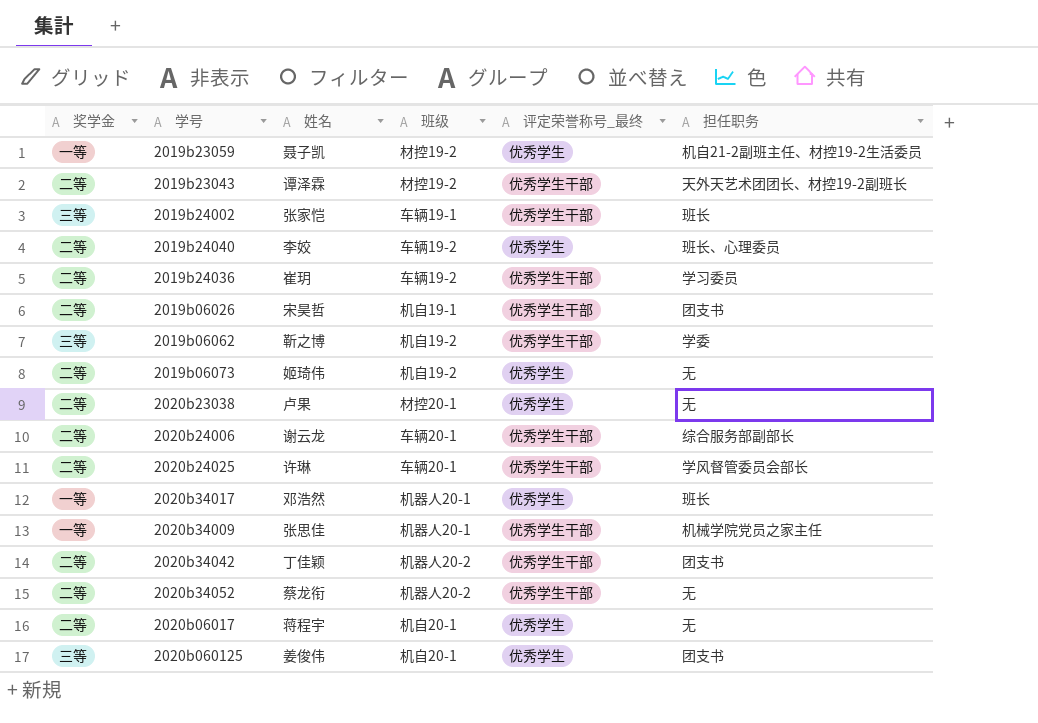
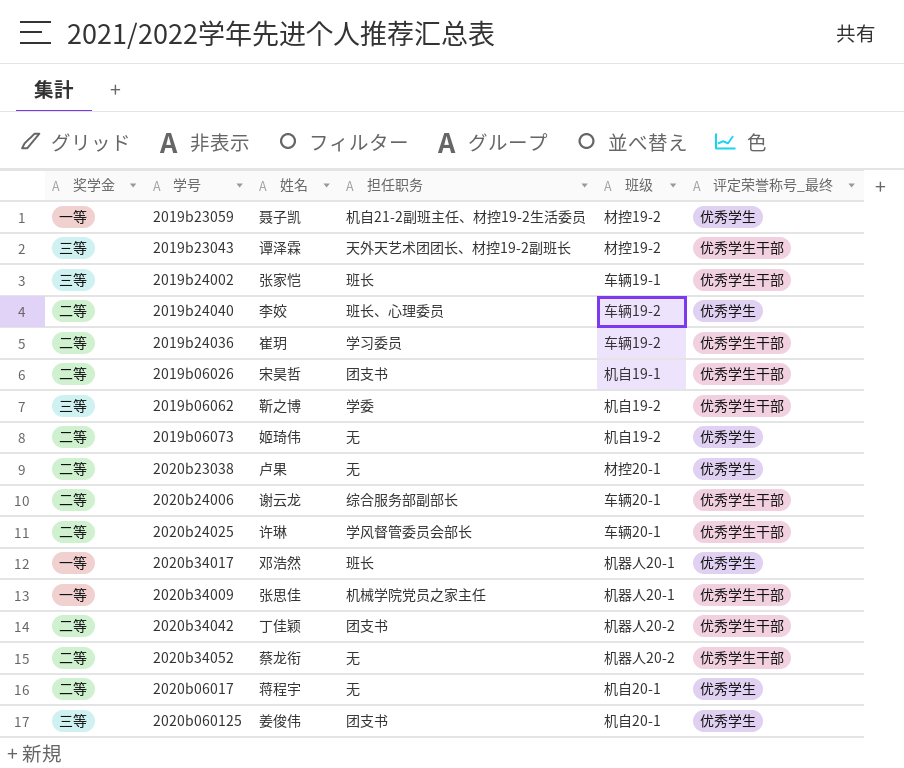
column 担任职务 | position: 6 -> 4
2019b23043 | 奖学金: 二等 -> 三等

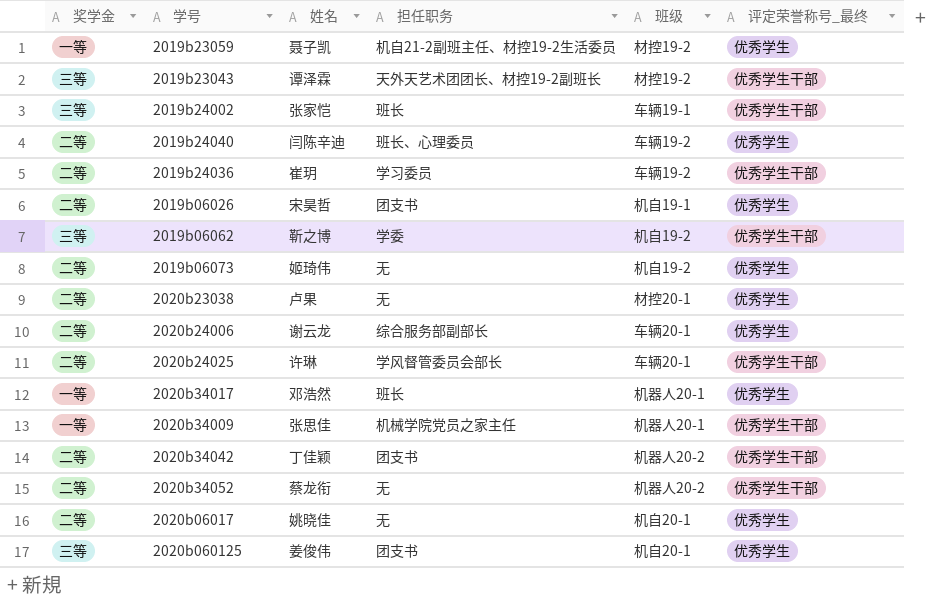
2019b24040 | 姓名: 李姣 -> 闫陈辛迪
2019b06026 | 评定荣誉称号_最终: 优秀学生干部 -> 优秀学生
2020b24006 | 评定荣誉称号_最终: 优秀学生干部 -> 优秀学生
2020b06017 | 姓名: 蒋程宇 -> 姚晓佳

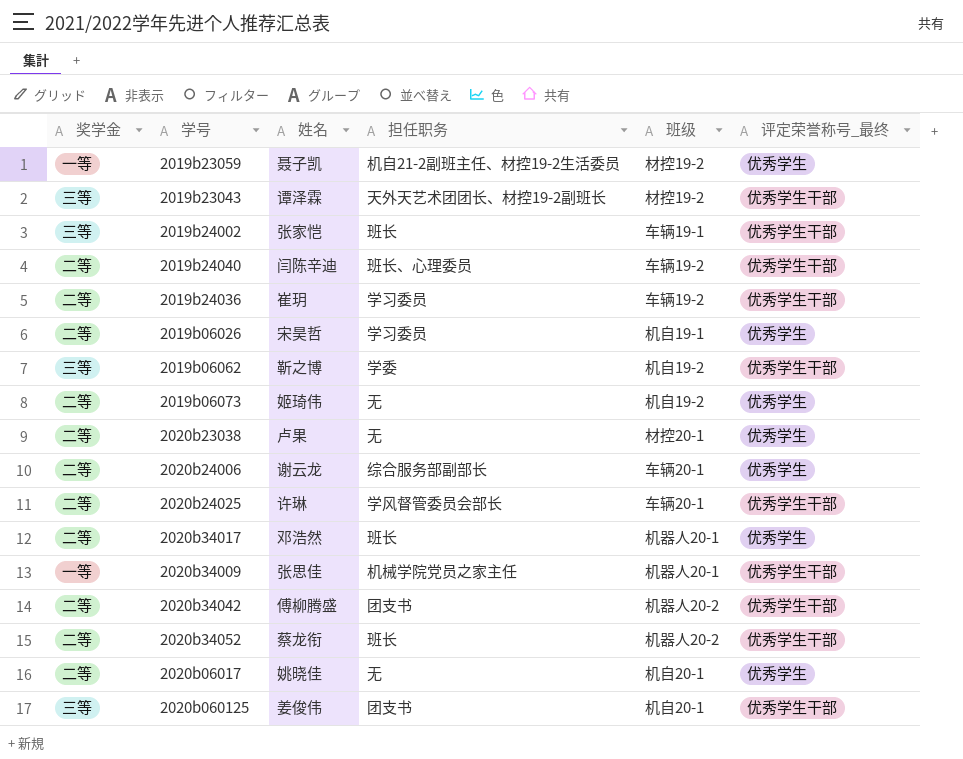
2019b24040 | 评定荣誉称号_最终: 优秀学生 -> 优秀学生干部
2019b06026 | 担任职务: 团支书 -> 学习委员
2020b34017 | 奖学金: 一等 -> 二等
2020b34042 | 姓名: 丁佳颖 -> 傅柳腾盛
2020b34052 | 担任职务: 无 -> 班长
2020b060125 | 评定荣誉称号_最终: 优秀学生 -> 优秀学生干部

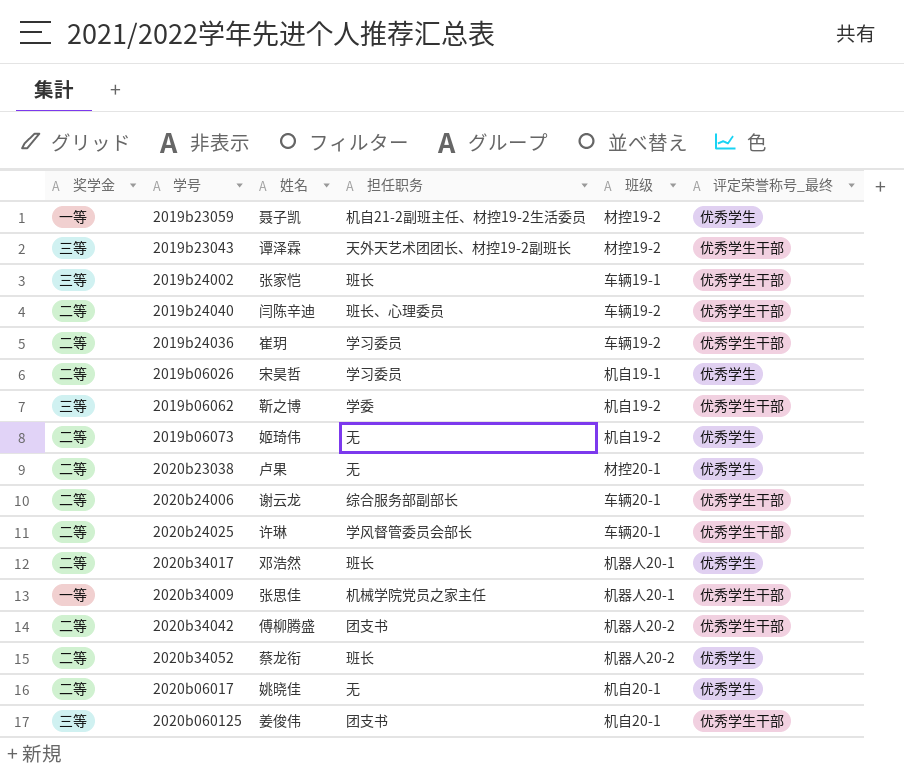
2020b24006 | 评定荣誉称号_最终: 优秀学生 -> 优秀学生干部
2020b34052 | 评定荣誉称号_最终: 优秀学生干部 -> 优秀学生

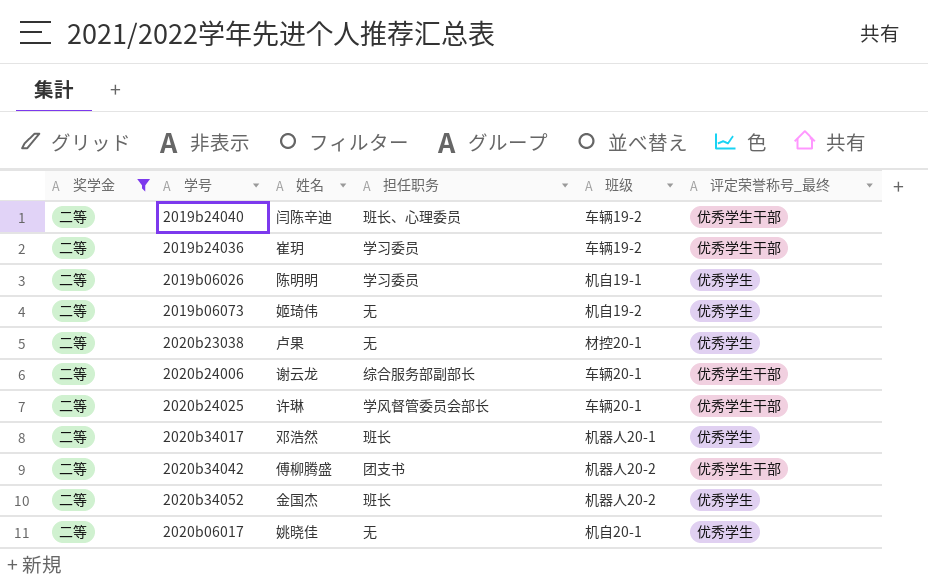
filter: none -> 奖学金 = 二等
2019b06026 | 姓名: 宋昊哲 -> 陈明明
2020b34052 | 姓名: 蔡龙衔 -> 金国杰

